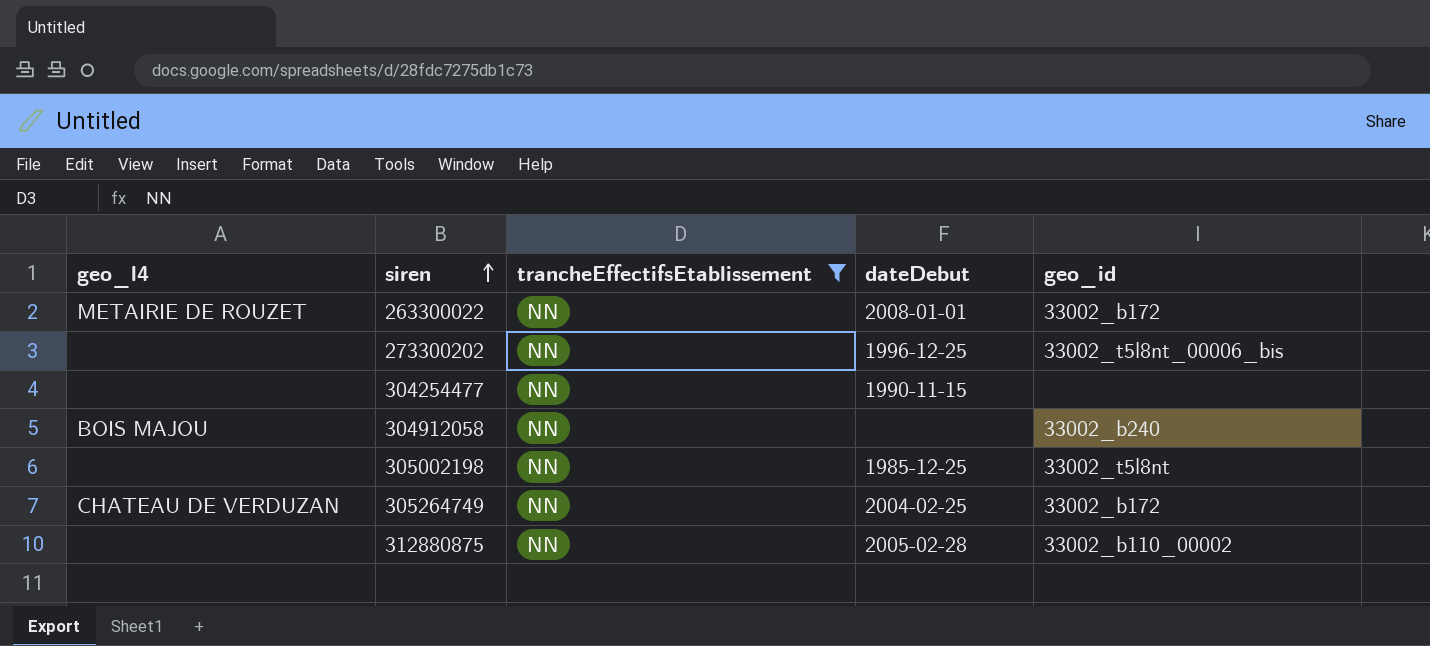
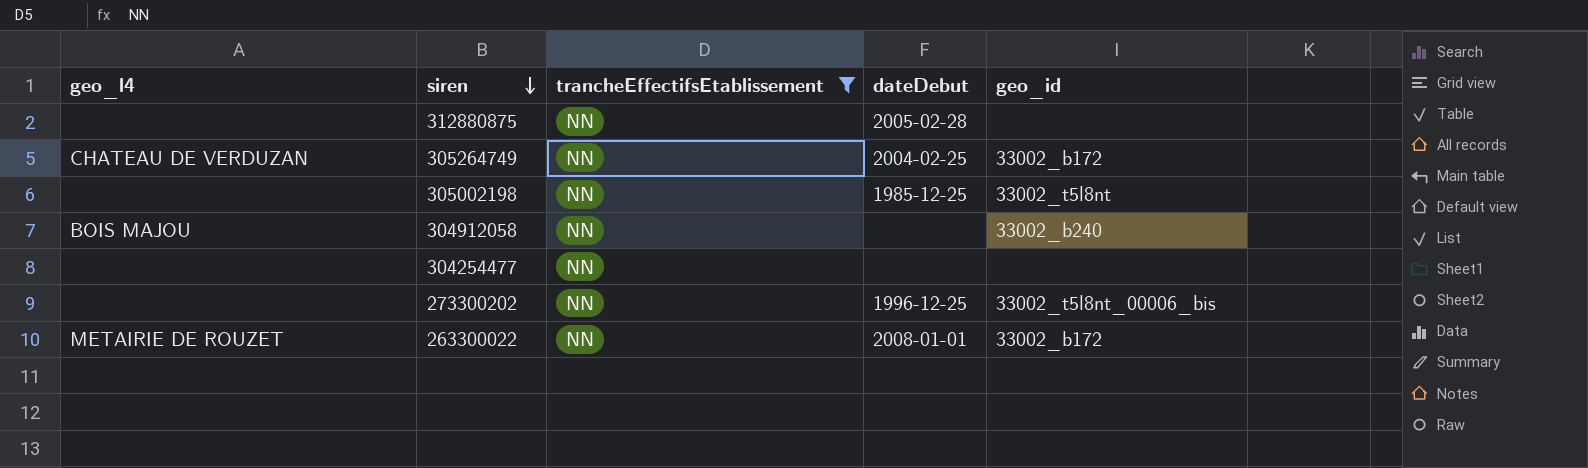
row order: siren ascending -> siren descending
312880875 | geo_id: 33002_b110_00002 -> none
304254477 | dateDebut: 1990-11-15 -> none

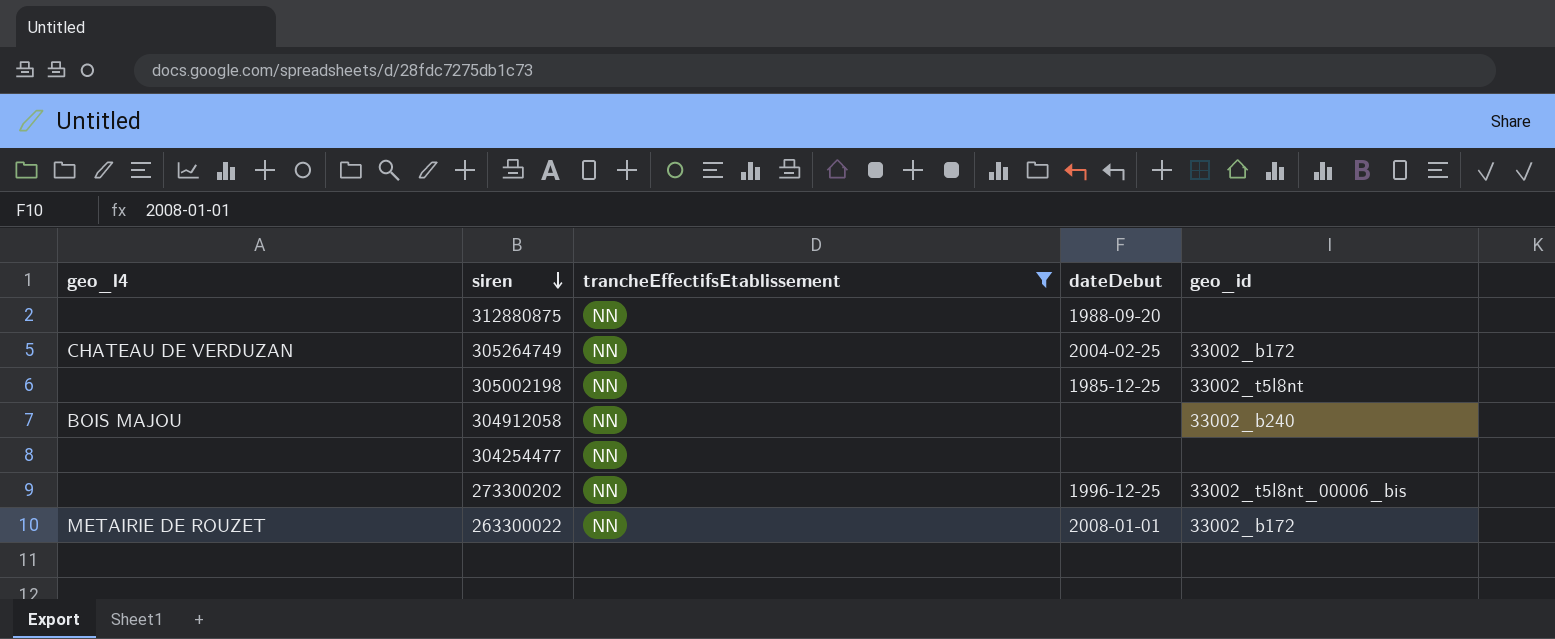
312880875 | dateDebut: 2005-02-28 -> 1988-09-20

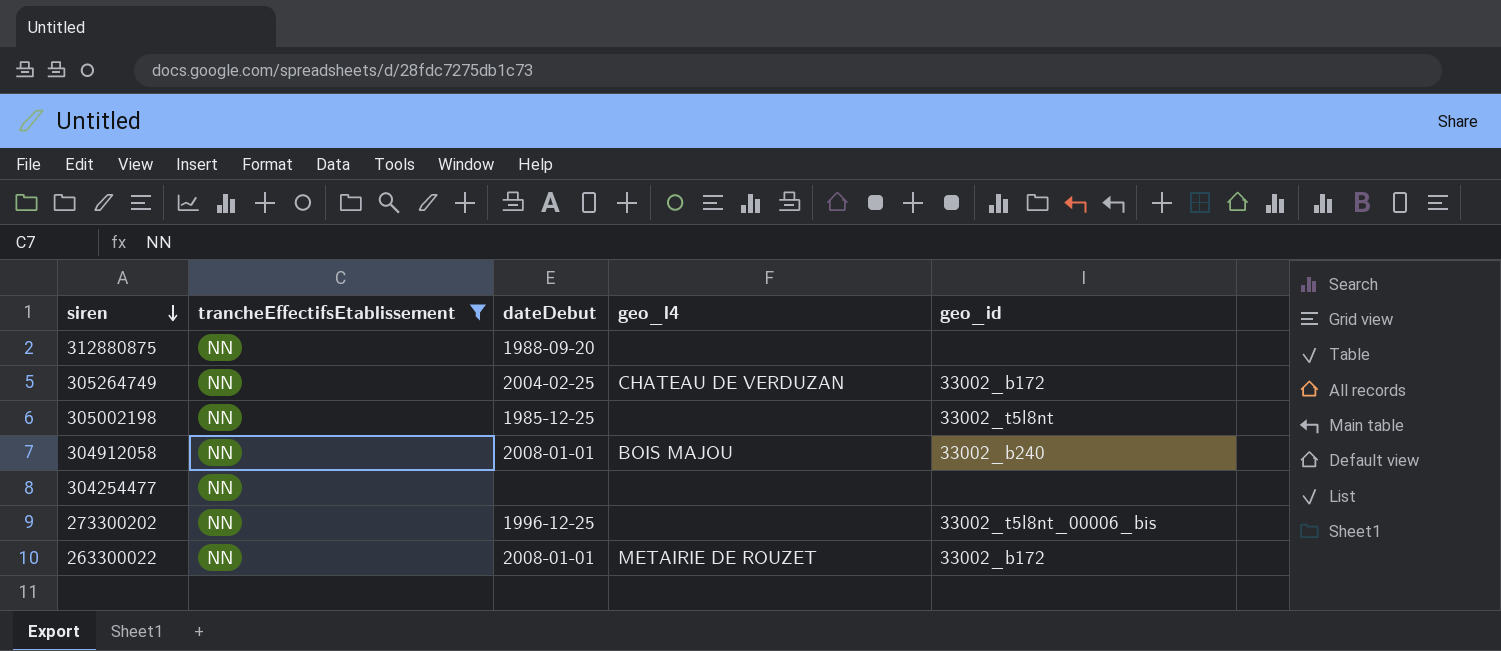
column geo_l4 | position: 1 -> 4
304912058 | dateDebut: none -> 2008-01-01

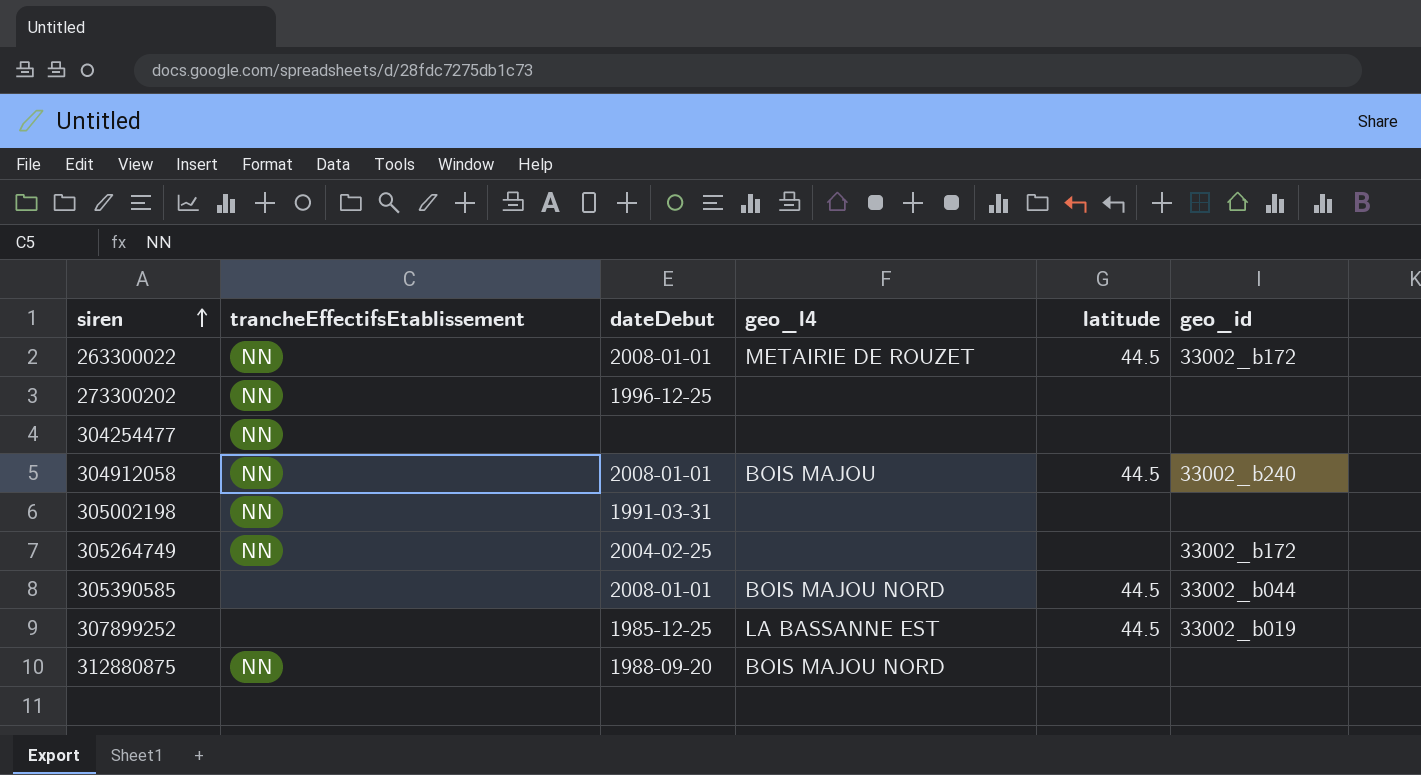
filter: trancheEffectifsEtablissement = NN -> none
row order: siren descending -> siren ascending
column latitude | position: none -> 5
273300202 | geo_id: 33002_t5l8nt_00006_bis -> none
305002198 | dateDebut: 1985-12-25 -> 1991-03-31
305002198 | geo_id: 33002_t5l8nt -> none
305264749 | geo_l4: CHATEAU DE VERDUZAN -> none
312880875 | geo_l4: none -> BOIS MAJOU NORD

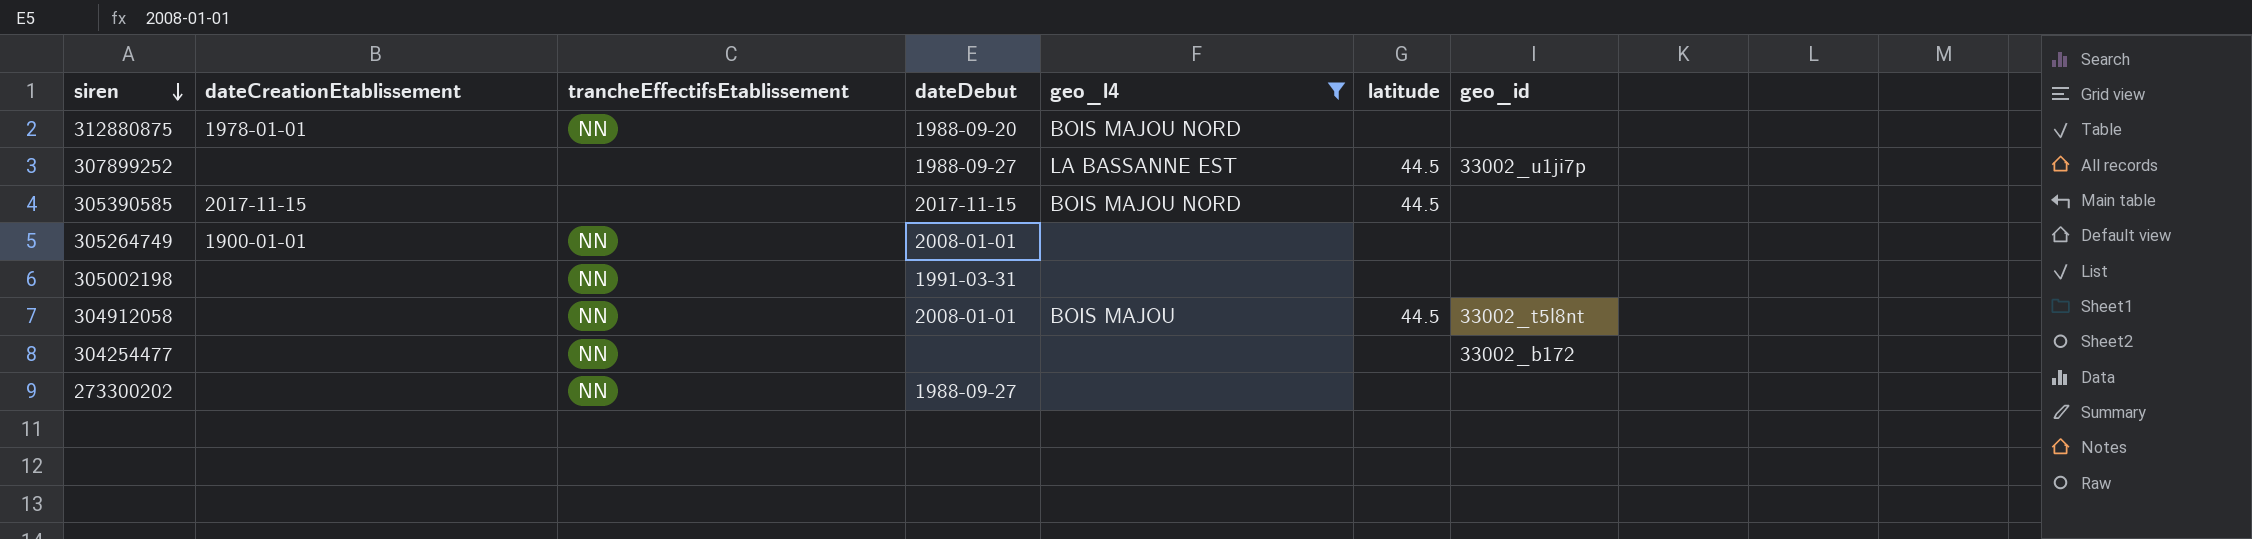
filter: none -> geo_l4 != METAIRIE DE ROUZET
row order: siren ascending -> siren descending
column dateCreationEtablissement | position: none -> 2
307899252 | dateDebut: 1985-12-25 -> 1988-09-27
307899252 | geo_id: 33002_b019 -> 33002_u1ji7p
305390585 | dateDebut: 2008-01-01 -> 2017-11-15
305390585 | geo_id: 33002_b044 -> none
305264749 | dateDebut: 2004-02-25 -> 2008-01-01
305264749 | geo_id: 33002_b172 -> none
304912058 | geo_id: 33002_b240 -> 33002_t5l8nt
304254477 | geo_id: none -> 33002_b172
273300202 | dateDebut: 1996-12-25 -> 1988-09-27

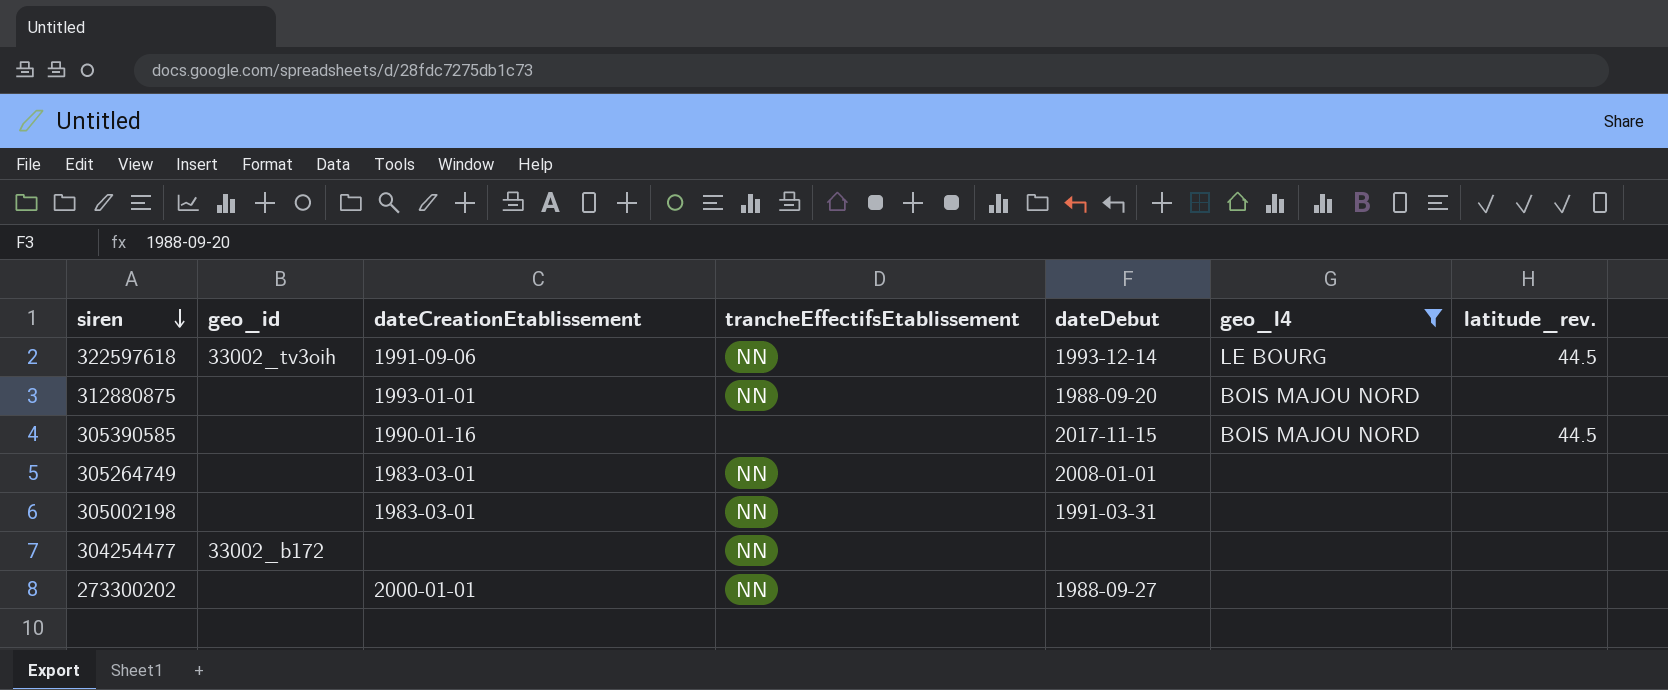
column geo_id | position: 7 -> 2
column name: latitude -> latitude_rev.
row 307899252: none | none | 1988-09-27 | LA BASSANNE EST | 44.5 | 33002_u1ji7p -> none
row 304912058: none | NN | 2008-01-01 | BOIS MAJOU | 44.5 | 33002_t5l8nt -> none
row 322597618: none -> 33002_tv3oih | 1991-09-06 | NN | 1993-12-14 | LE BOURG | 44.5
312880875 | dateCreationEtablissement: 1978-01-01 -> 1993-01-01
305390585 | dateCreationEtablissement: 2017-11-15 -> 1990-01-16
305264749 | dateCreationEtablissement: 1900-01-01 -> 1983-03-01
305002198 | dateCreationEtablissement: none -> 1983-03-01
273300202 | dateCreationEtablissement: none -> 2000-01-01

